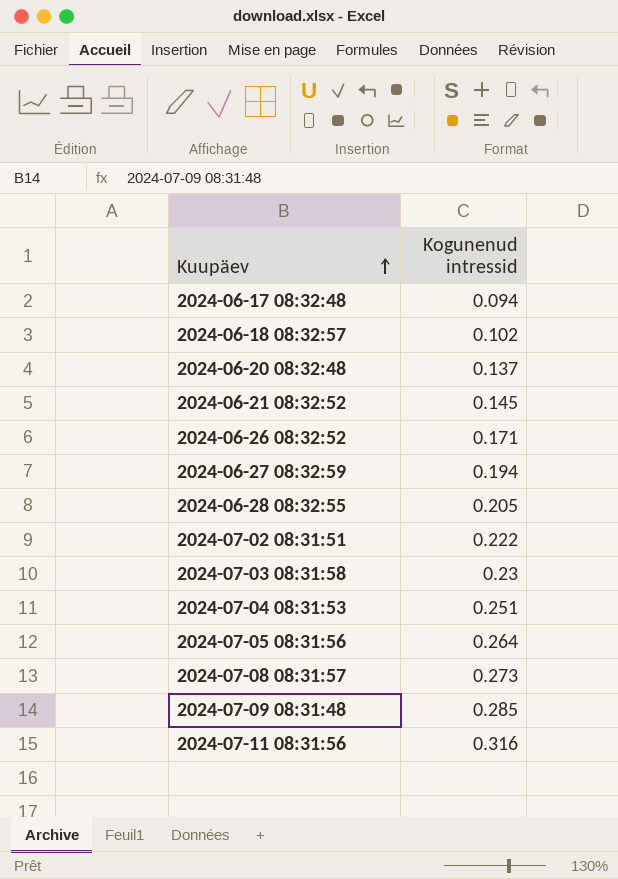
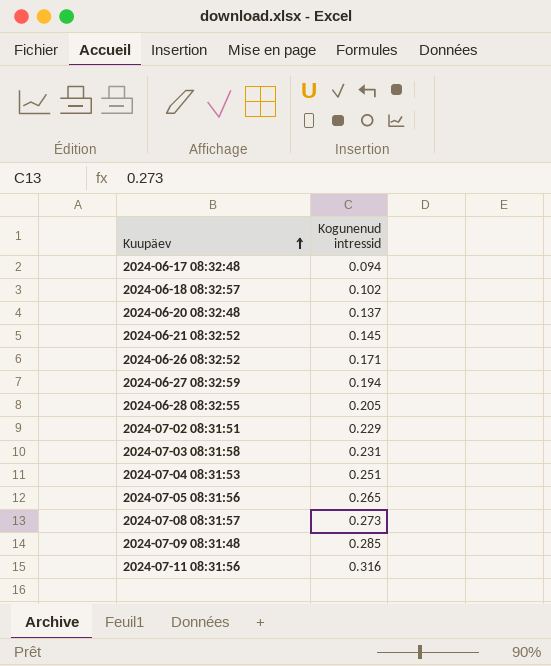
2024-07-02 08:31:51 | Kogunenud intressid: 0.222 -> 0.229
2024-07-03 08:31:58 | Kogunenud intressid: 0.23 -> 0.231
2024-07-05 08:31:56 | Kogunenud intressid: 0.264 -> 0.265

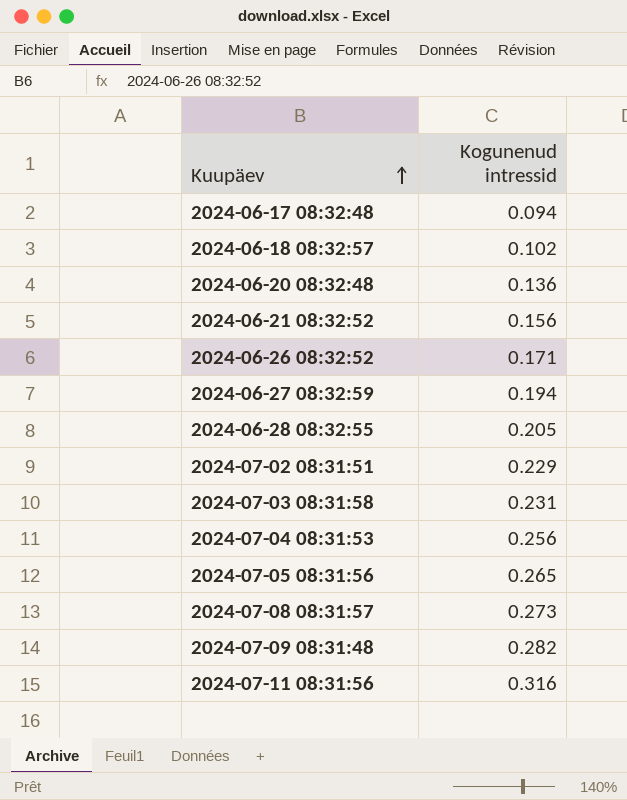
2024-06-20 08:32:48 | Kogunenud intressid: 0.137 -> 0.136
2024-06-21 08:32:52 | Kogunenud intressid: 0.145 -> 0.156
2024-07-04 08:31:53 | Kogunenud intressid: 0.251 -> 0.256
2024-07-09 08:31:48 | Kogunenud intressid: 0.285 -> 0.282

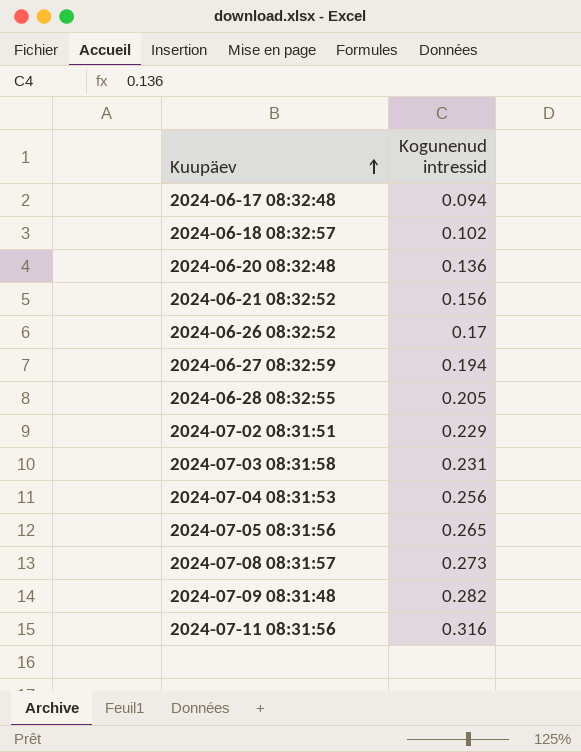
2024-06-26 08:32:52 | Kogunenud intressid: 0.171 -> 0.17

